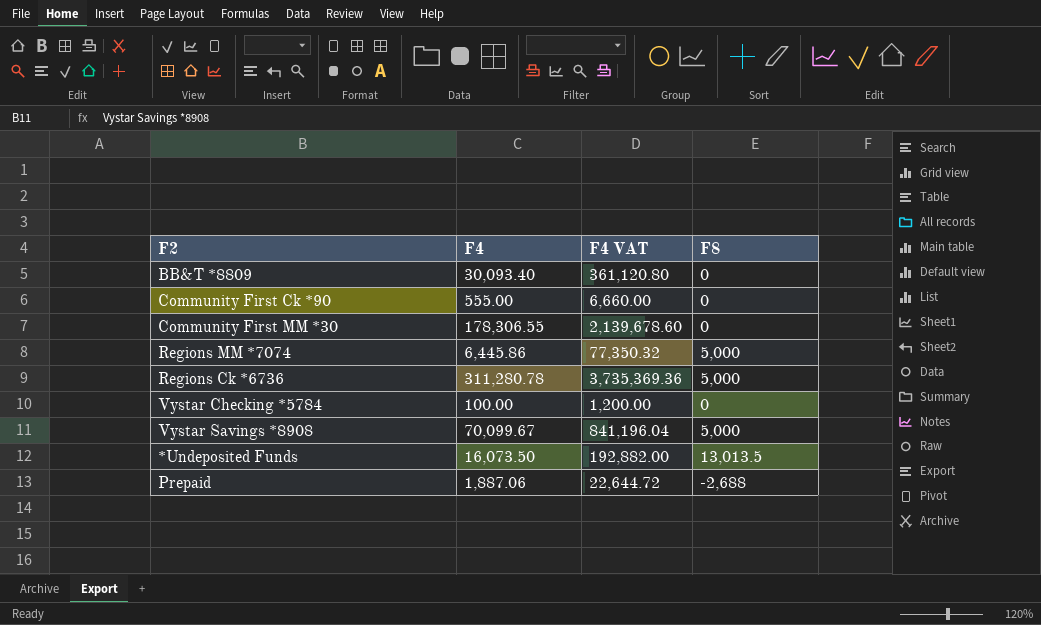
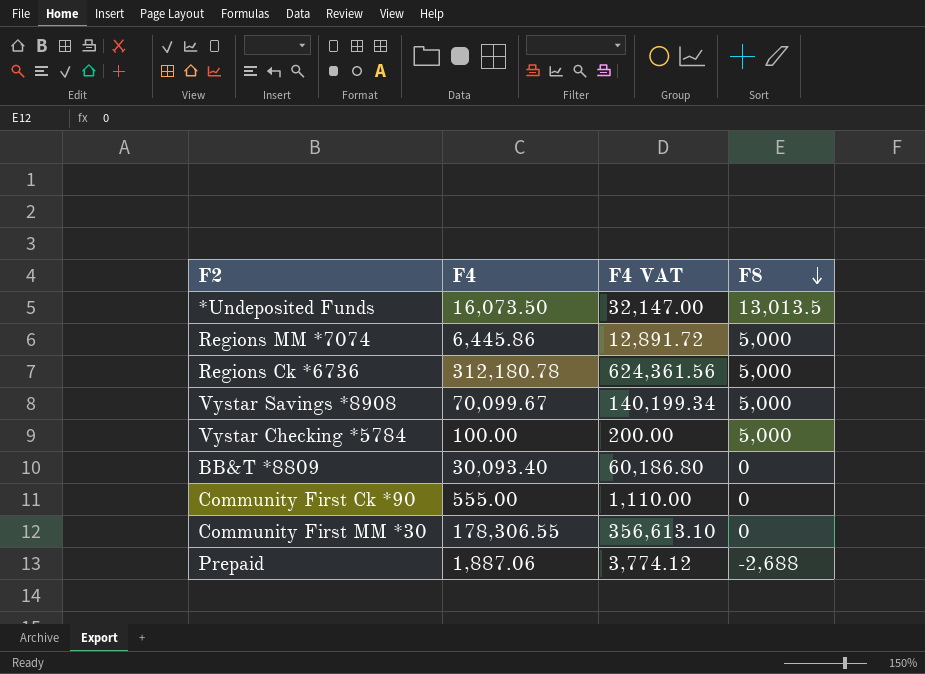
row order: none -> F8 descending
column F4 VAT | formula: [F4] * 12 -> [F4] * 2
Regions Ck *6736 | F4: 311,280.78 -> 312,180.78
Vystar Checking *5784 | F8: 0 -> 5,000

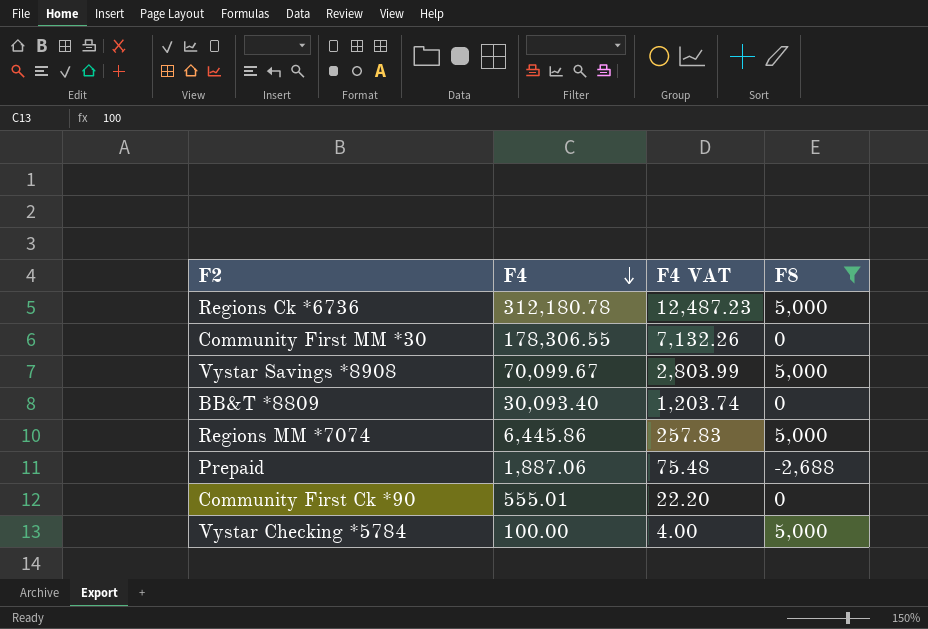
filter: none -> F8 != 13,013.5
row order: F8 descending -> F4 descending
column F4 VAT | formula: [F4] * 2 -> [F4] * 0.04
Community First Ck *90 | F4: 555.00 -> 555.01

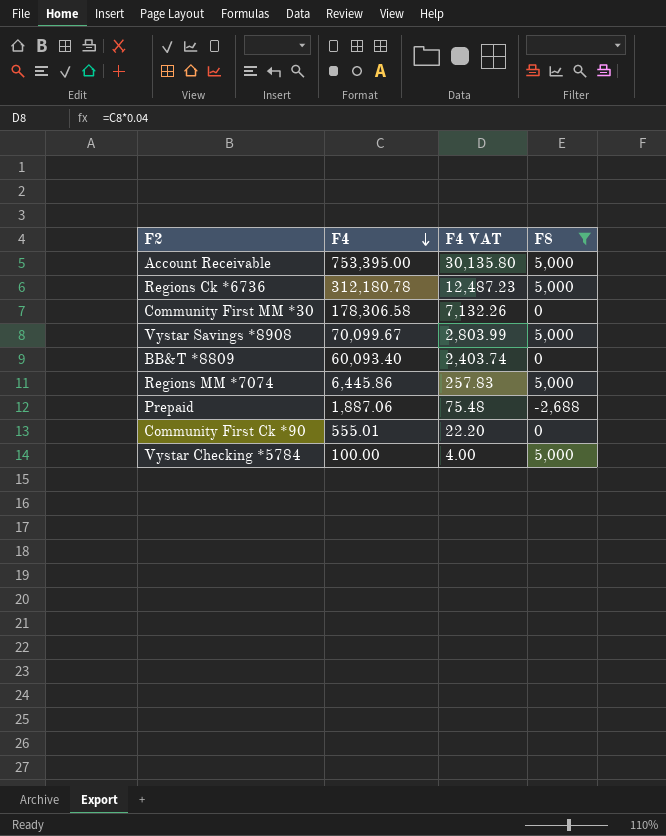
row Account Receivable: none -> 753,395.00 | 30,135.80 | 5,000
Community First MM *30 | F4: 178,306.55 -> 178,306.58
BB&T *8809 | F4: 30,093.40 -> 60,093.40
BB&T *8809 | F4 VAT: 1,203.74 -> 2,403.74

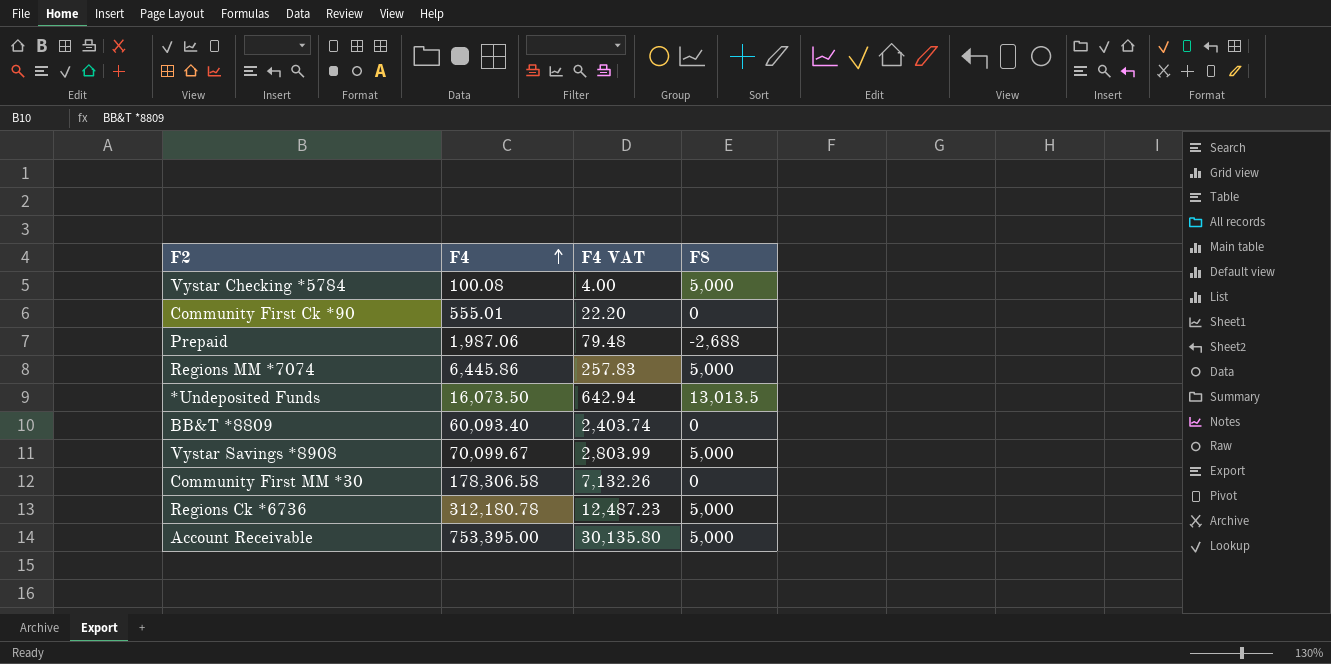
filter: F8 != 13,013.5 -> none
row order: F4 descending -> F4 ascending
Vystar Checking *5784 | F4: 100.00 -> 100.08
Prepaid | F4: 1,887.06 -> 1,987.06
Prepaid | F4 VAT: 75.48 -> 79.48

